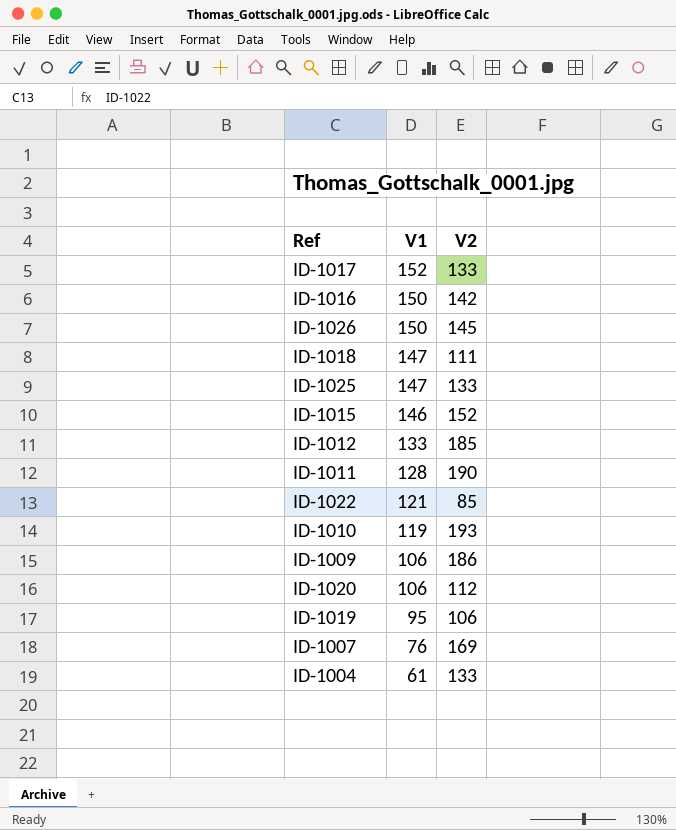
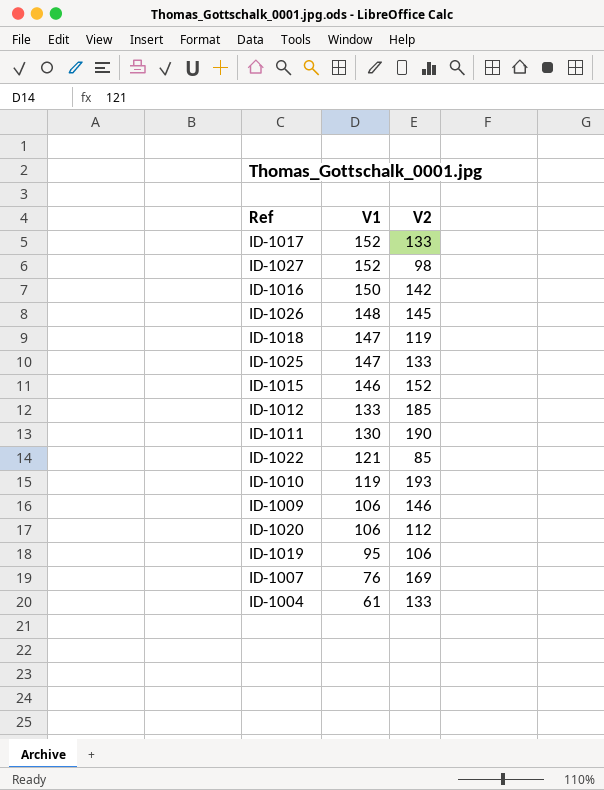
row ID-1027: none -> 152 | 98
ID-1026 | V1: 150 -> 148
ID-1018 | V2: 111 -> 119
ID-1011 | V1: 128 -> 130
ID-1009 | V2: 186 -> 146

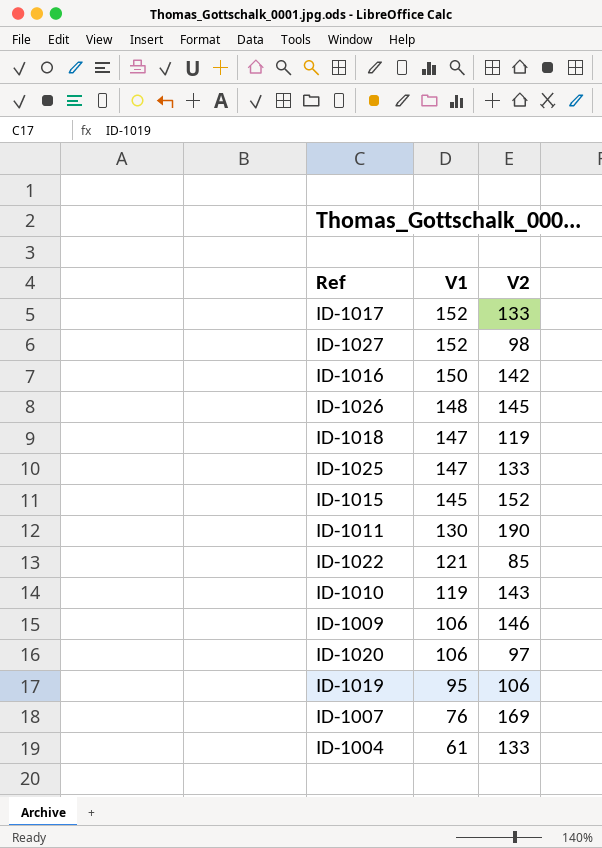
row ID-1012: 133 | 185 -> none
ID-1015 | V1: 146 -> 145
ID-1010 | V2: 193 -> 143
ID-1020 | V2: 112 -> 97

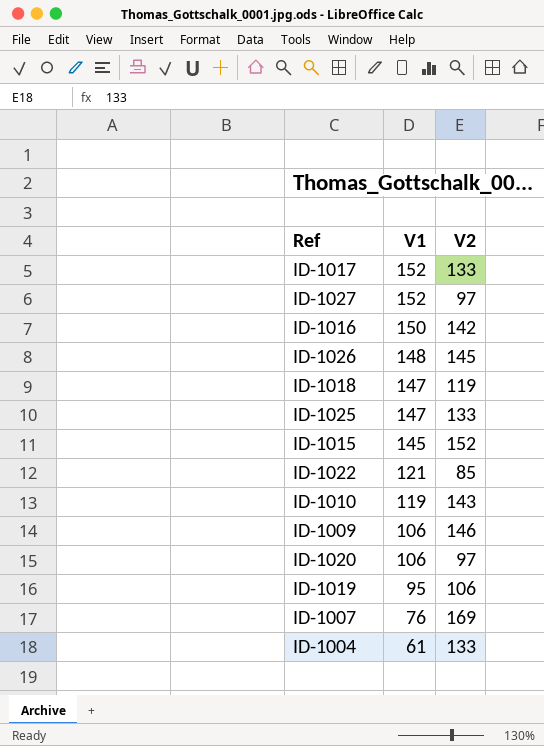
row ID-1011: 130 | 190 -> none
ID-1027 | V2: 98 -> 97

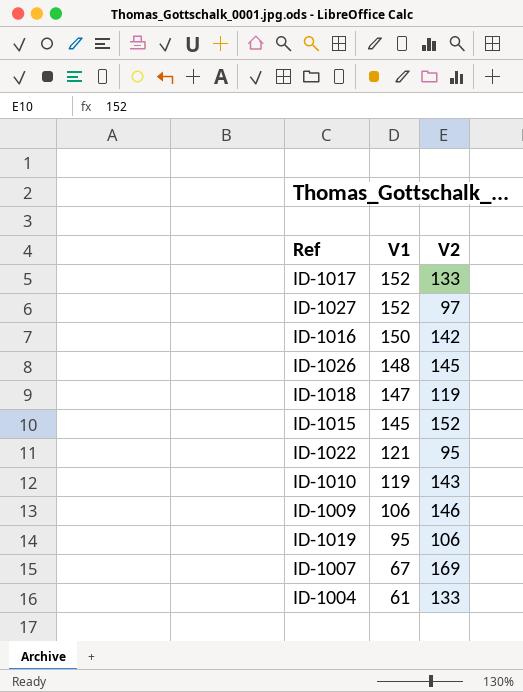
row ID-1025: 147 | 133 -> none
row ID-1020: 106 | 97 -> none
ID-1022 | V2: 85 -> 95
ID-1007 | V1: 76 -> 67

